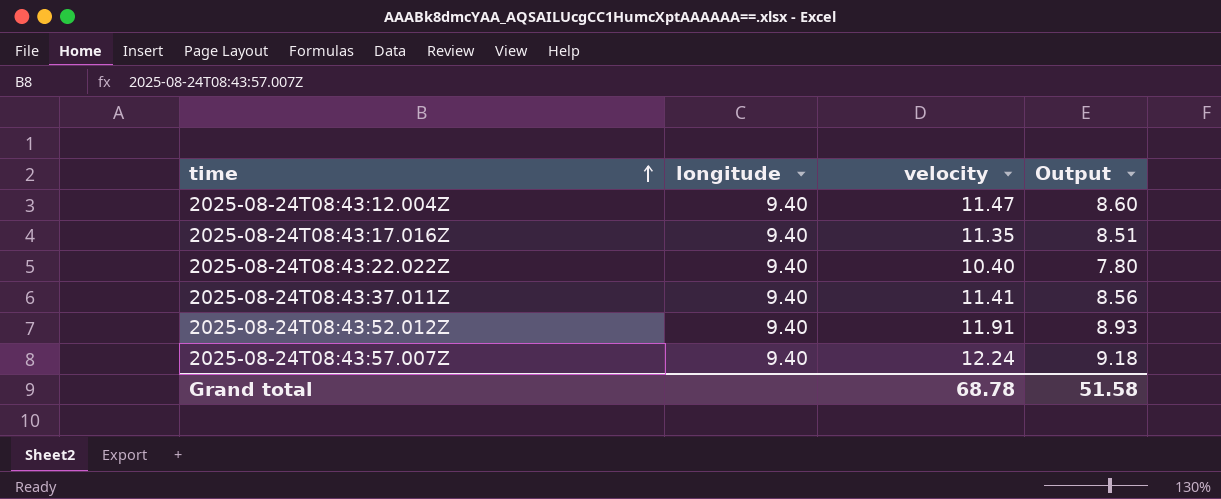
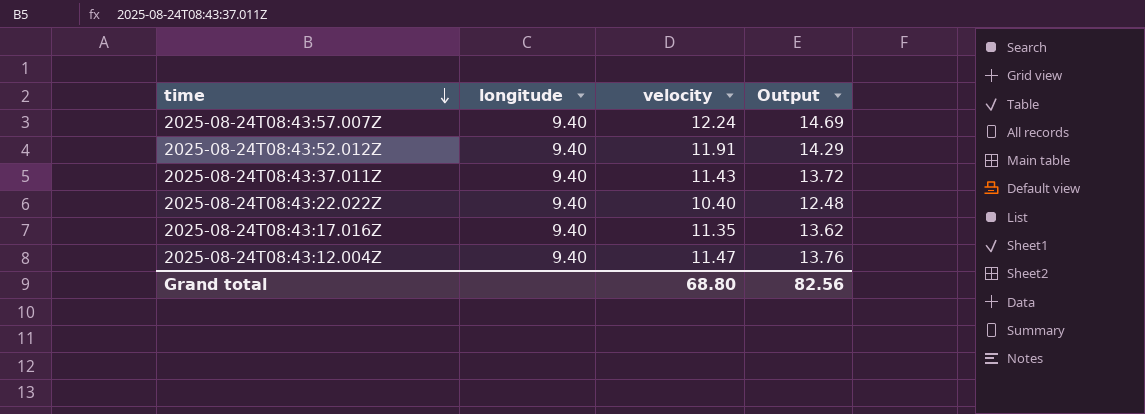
row order: time ascending -> time descending
column Output | formula: [velocity] * 0.75 -> [velocity] * 1.2
2025-08-24T08:43:37.011Z | velocity: 11.41 -> 11.43
Grand total | velocity: 68.78 -> 68.80
Grand total | Output: 51.58 -> 82.56

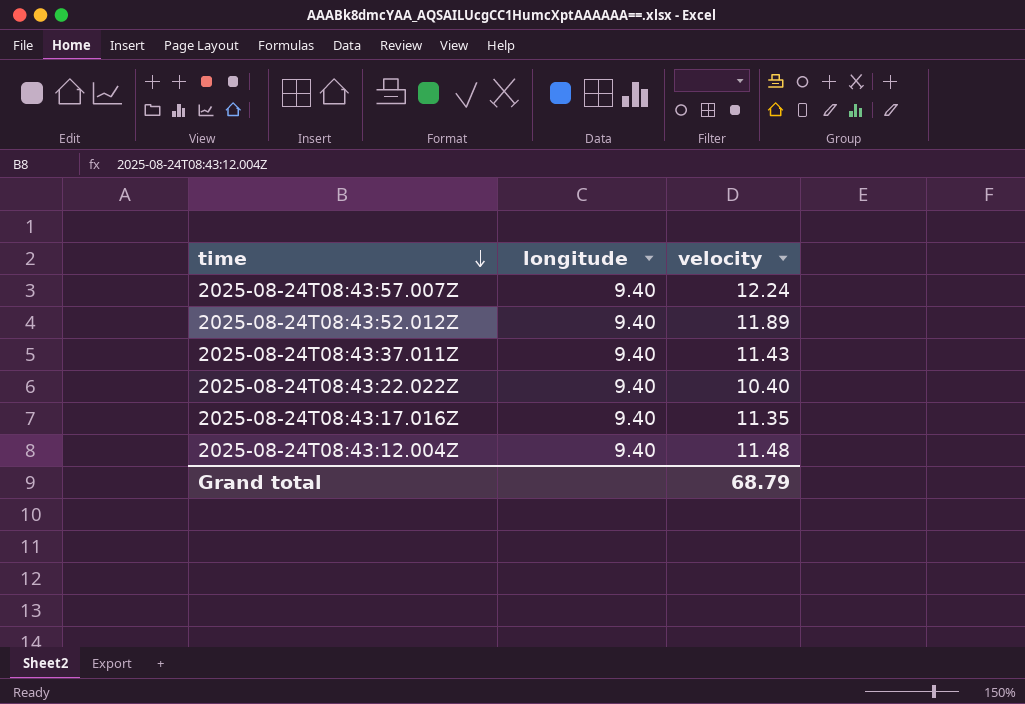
column Output | formula: [velocity] * 1.2 -> none
2025-08-24T08:43:52.012Z | velocity: 11.91 -> 11.89
2025-08-24T08:43:12.004Z | velocity: 11.47 -> 11.48
Grand total | velocity: 68.80 -> 68.79

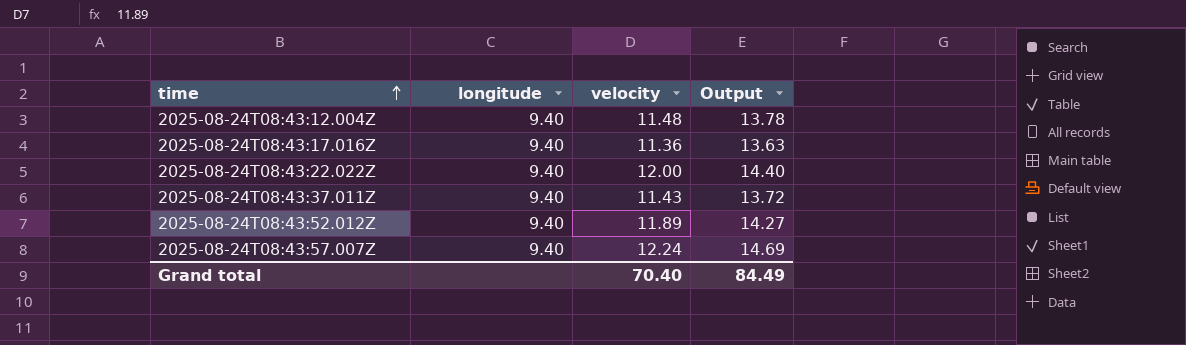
row order: time descending -> time ascending
column Output | formula: none -> [velocity] * 1.2
2025-08-24T08:43:17.016Z | velocity: 11.35 -> 11.36
2025-08-24T08:43:22.022Z | velocity: 10.40 -> 12.00
Grand total | velocity: 68.79 -> 70.40

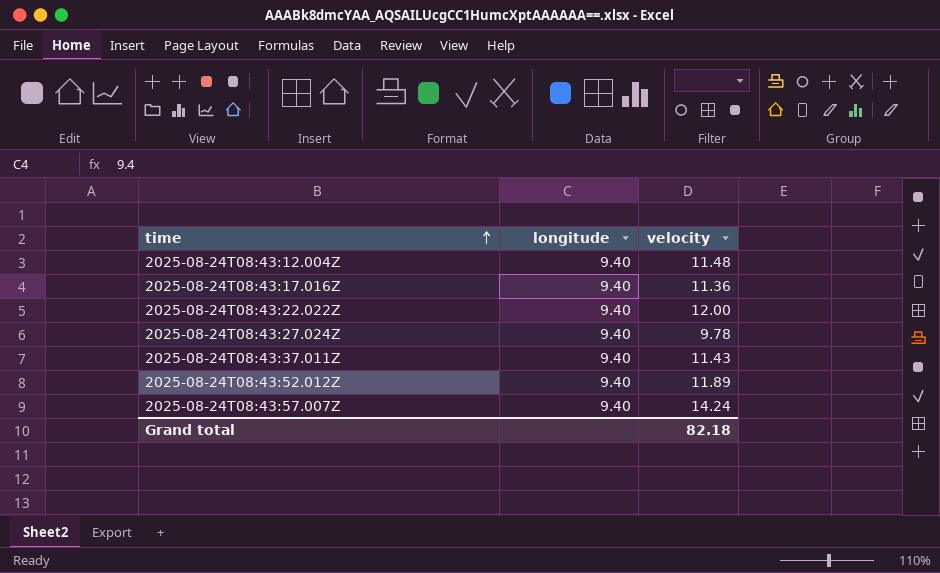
column Output | formula: [velocity] * 1.2 -> none
row 2025-08-24T08:43:27.024Z: none -> 9.40 | 9.78
2025-08-24T08:43:57.007Z | velocity: 12.24 -> 14.24
Grand total | velocity: 70.40 -> 82.18

